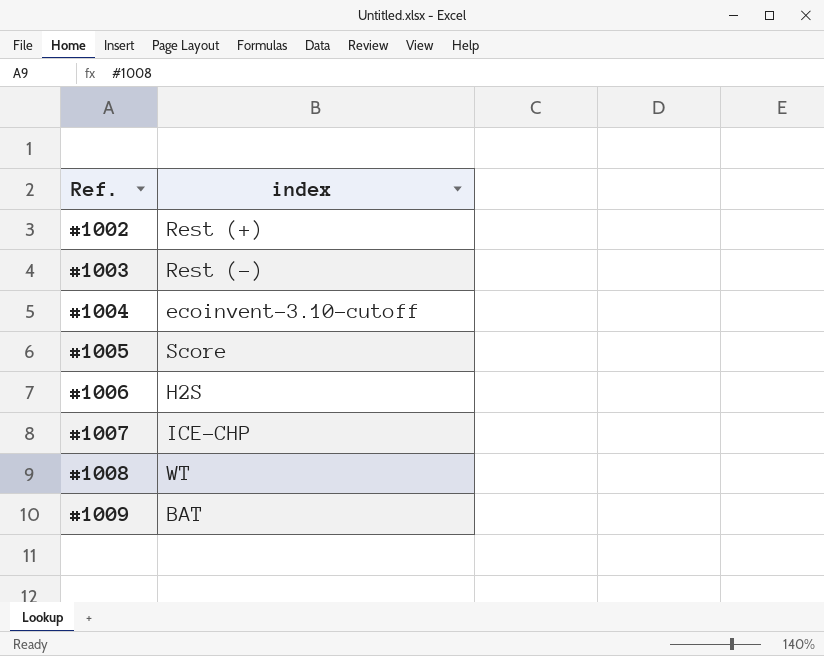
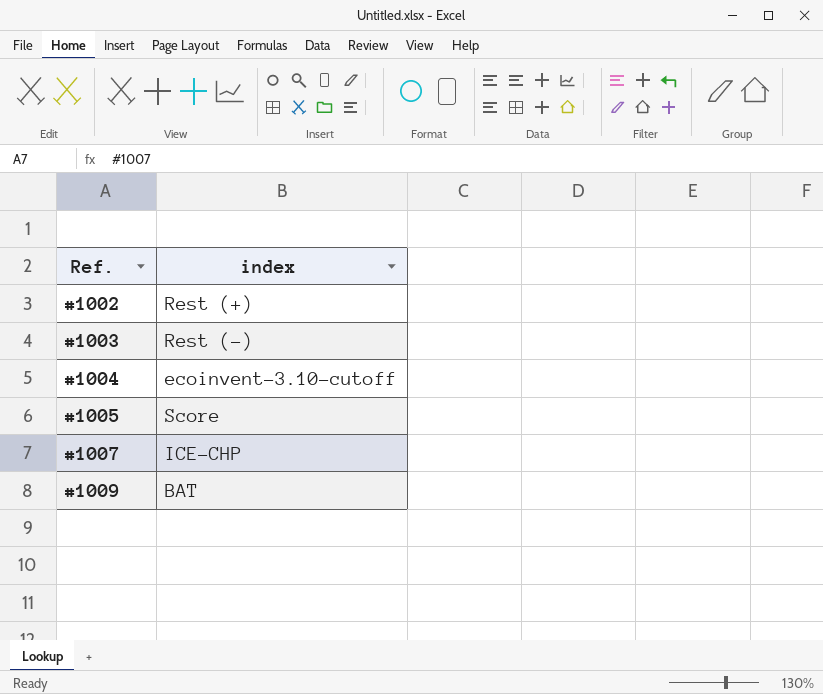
row #1006: H2S -> none
row #1008: WT -> none

